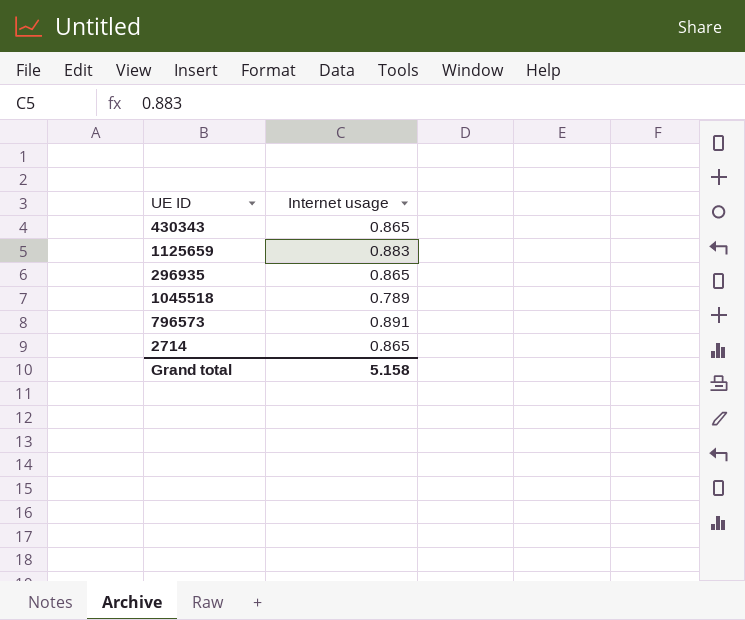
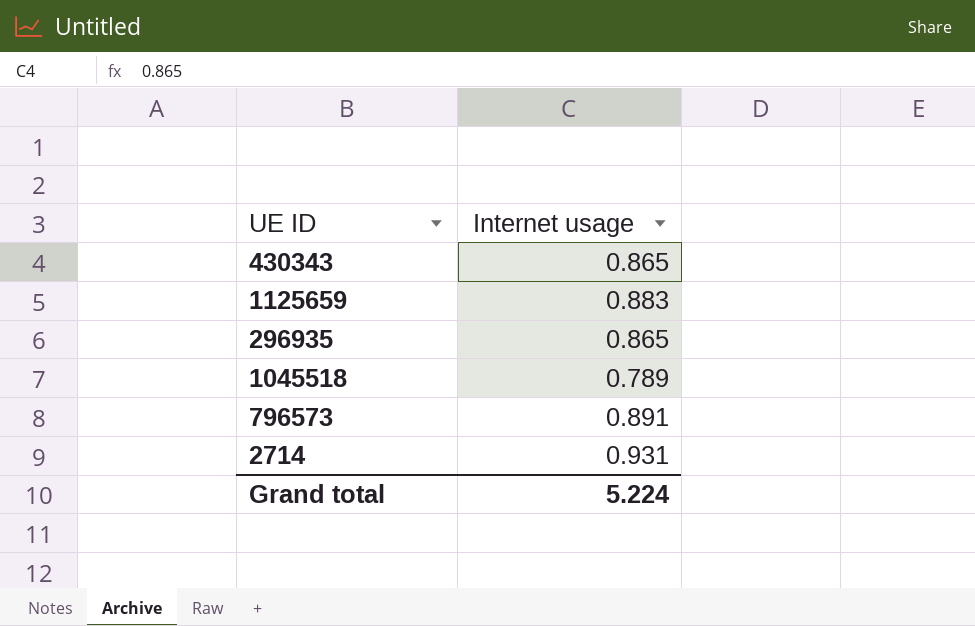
2714 | Internet usage: 0.865 -> 0.931
Grand total | Internet usage: 5.158 -> 5.224

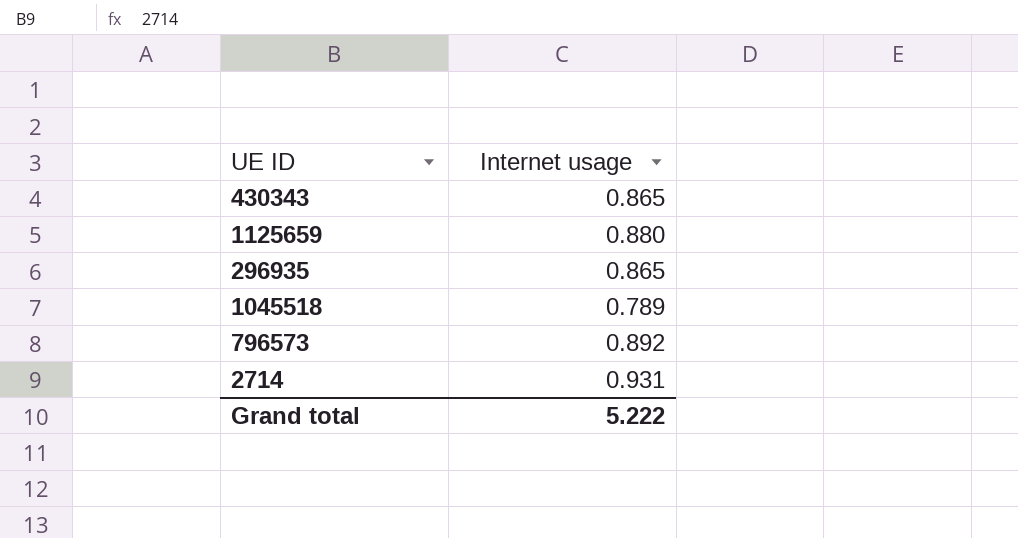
1125659 | Internet usage: 0.883 -> 0.880
796573 | Internet usage: 0.891 -> 0.892
Grand total | Internet usage: 5.224 -> 5.222

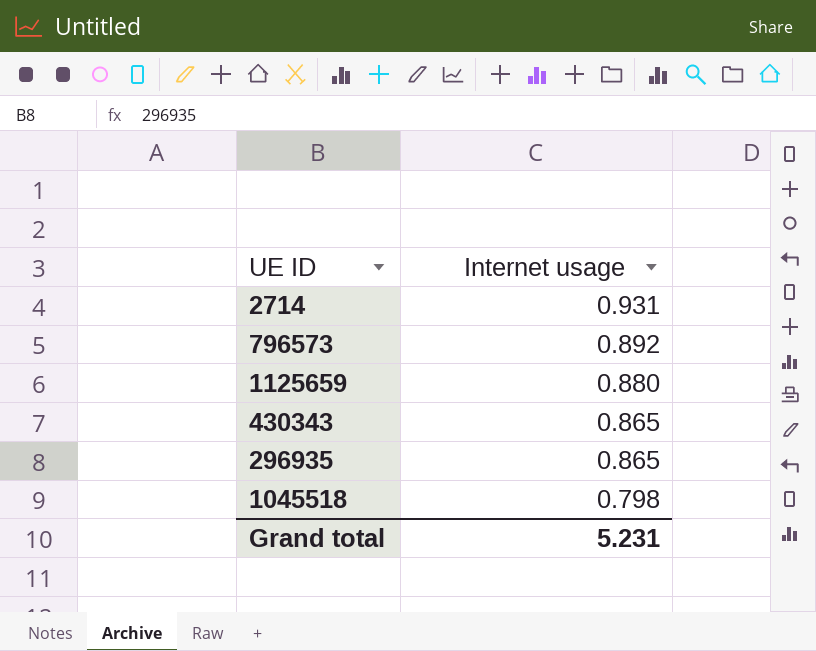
row order: none -> Internet usage descending
1045518 | Internet usage: 0.789 -> 0.798
Grand total | Internet usage: 5.222 -> 5.231

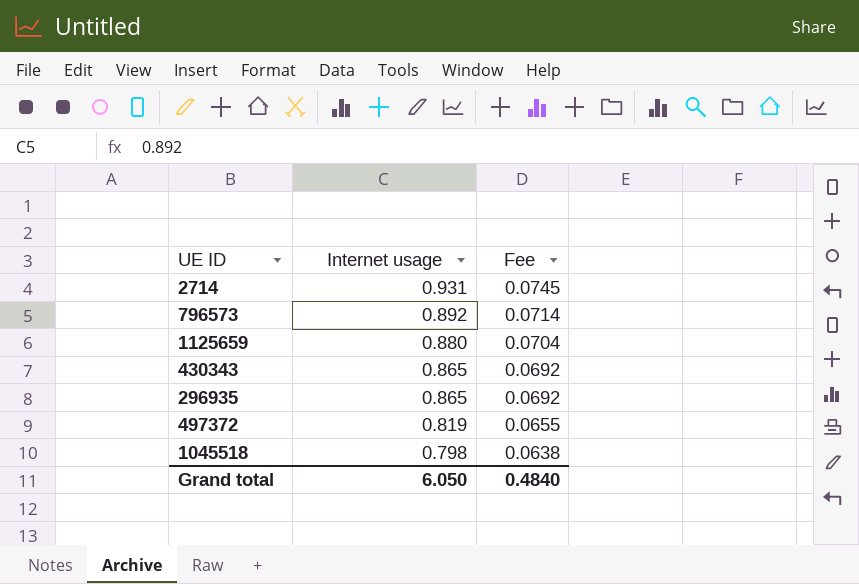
column Fee | formula: none -> [Internet usage] * 0.08
row 497372: none -> 0.819 | 0.0655
Grand total | Internet usage: 5.231 -> 6.050

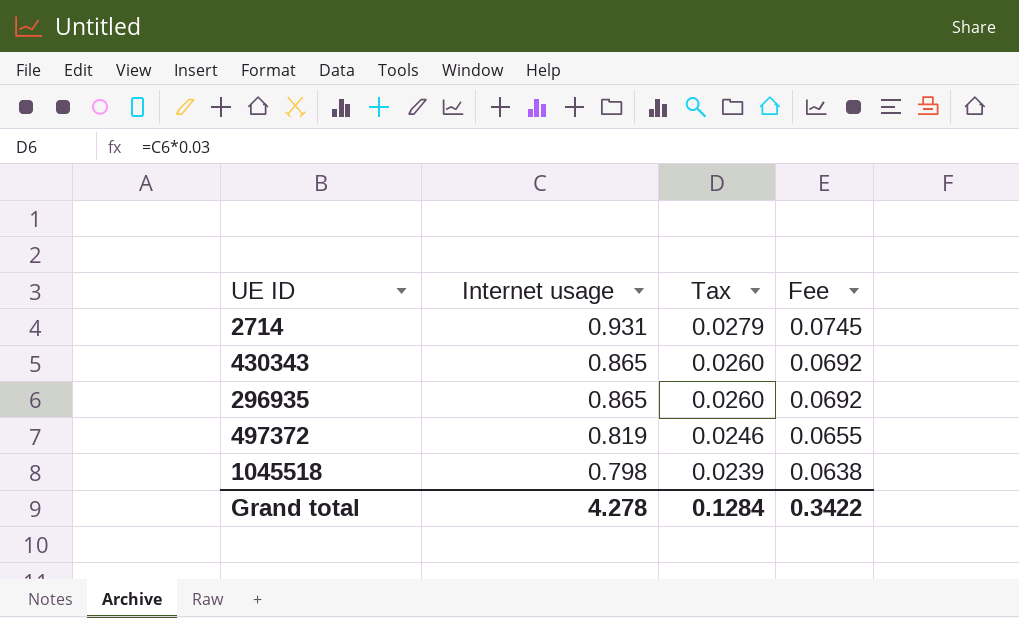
column Tax | formula: none -> [Internet usage] * 0.03
row 796573: 0.892 | 0.0714 -> none
row 1125659: 0.880 | 0.0704 -> none
Grand total | Internet usage: 6.050 -> 4.278
Grand total | Fee: 0.4840 -> 0.3422

